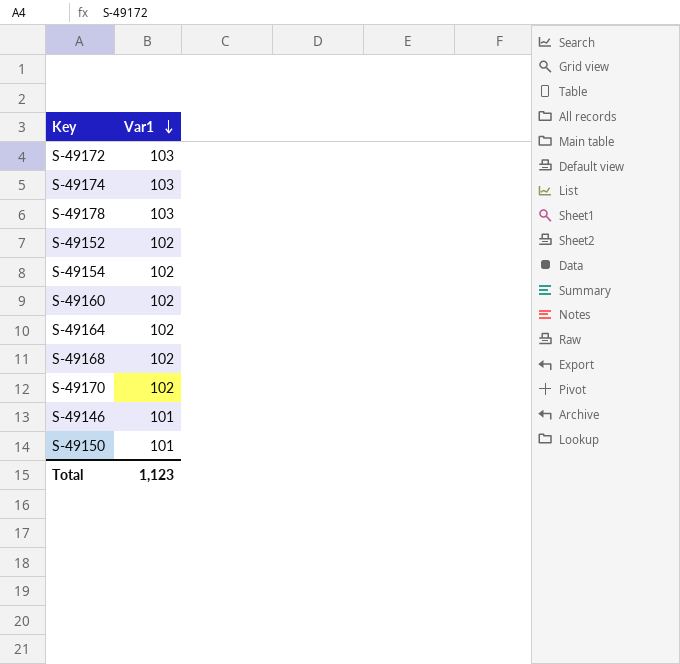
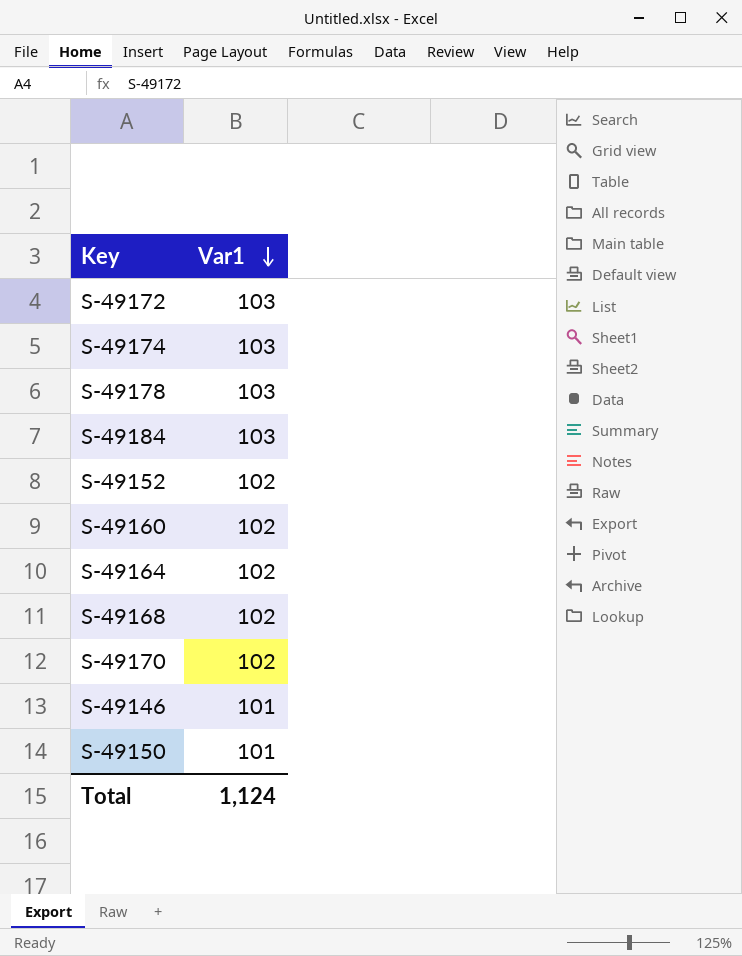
row S-49154: 102 -> none
row S-49184: none -> 103
Total | Var1: 1,123 -> 1,124

